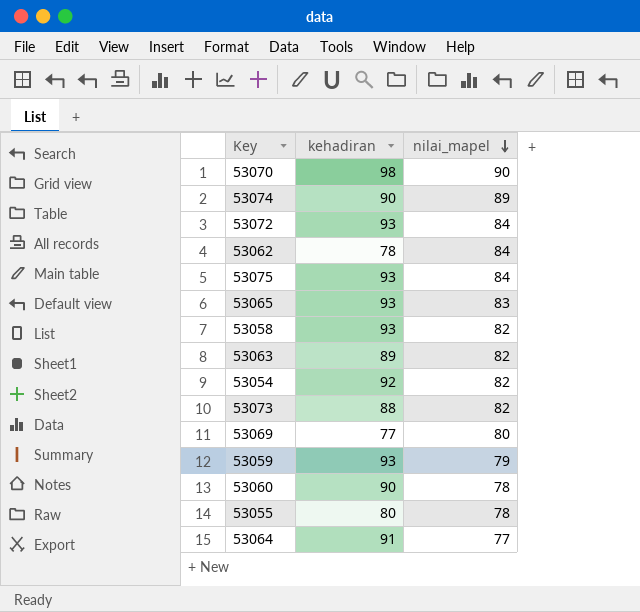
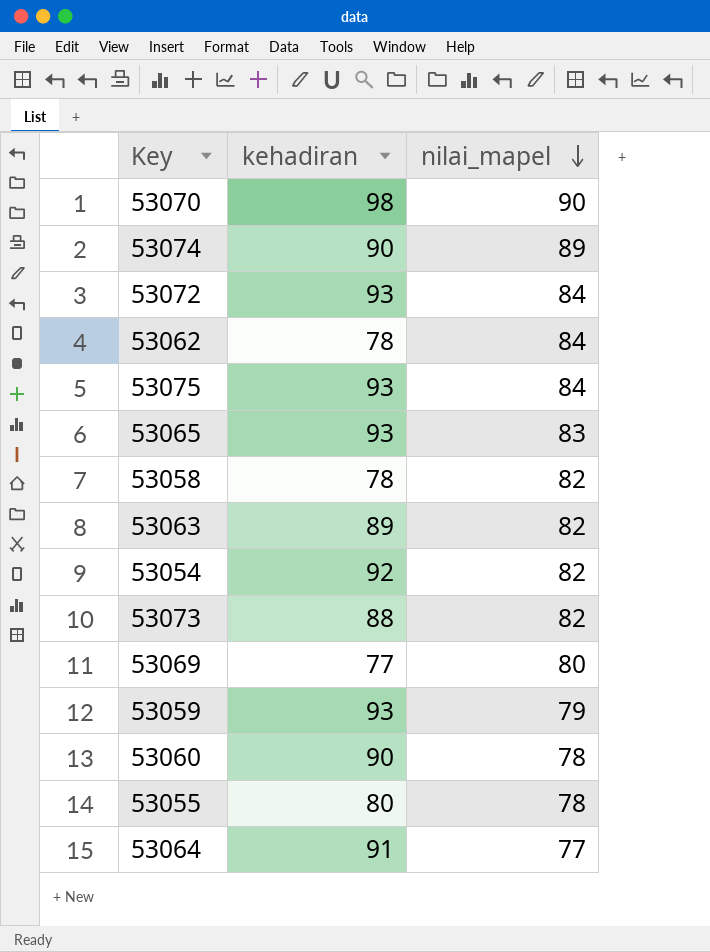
53058 | kehadiran: 93 -> 78

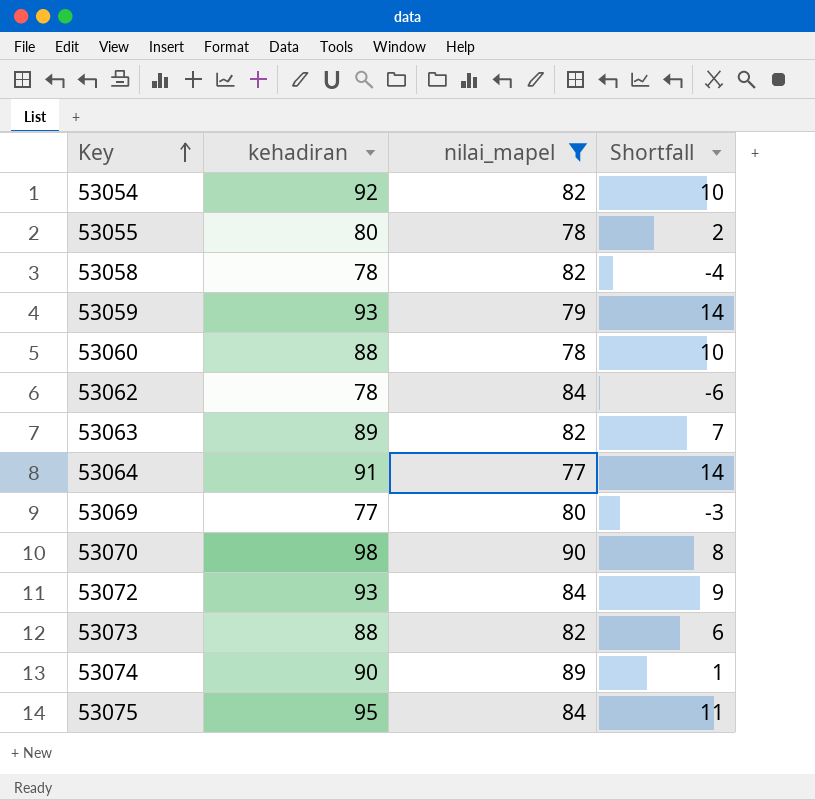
filter: none -> nilai_mapel != 83
row order: nilai_mapel descending -> Key ascending
column Shortfall | formula: none -> [kehadiran] - [nilai_mapel]
53060 | kehadiran: 90 -> 88
53075 | kehadiran: 93 -> 95

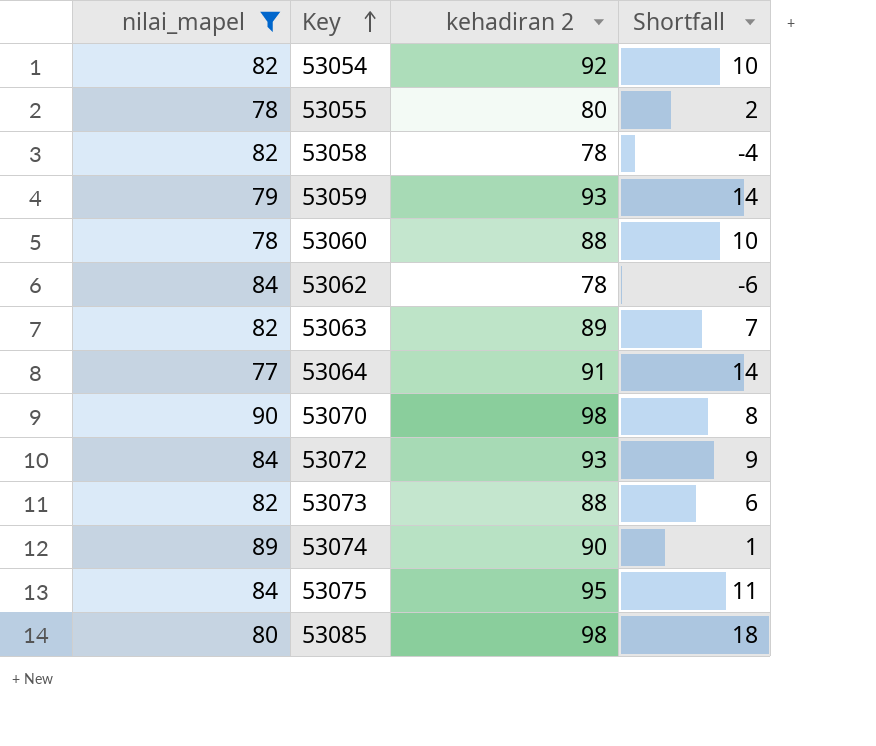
column nilai_mapel | position: 3 -> 1
column name: kehadiran -> kehadiran 2
row 53069: 77 | 80 | -3 -> none
row 53085: none -> 80 | 98 | 18

